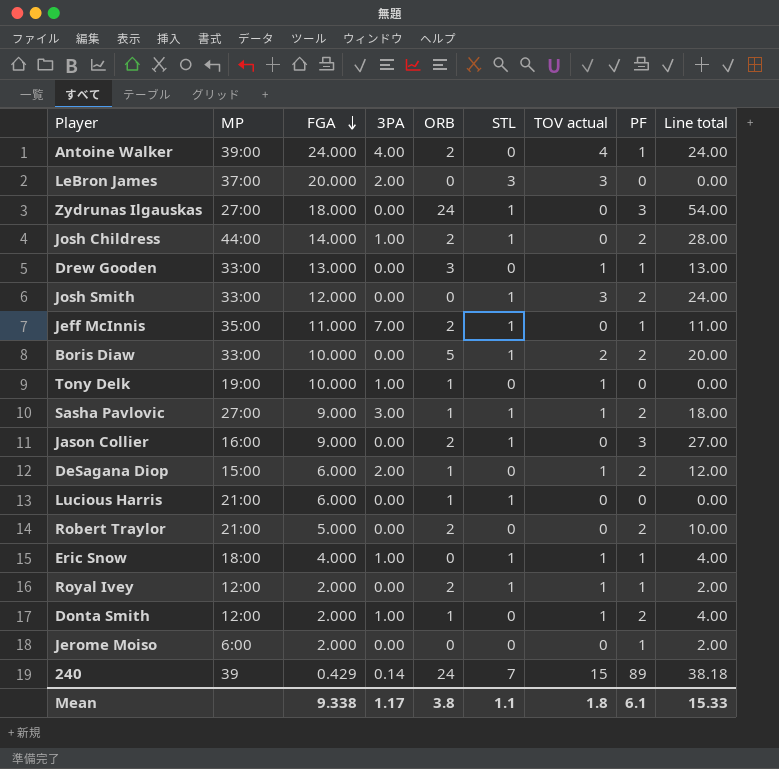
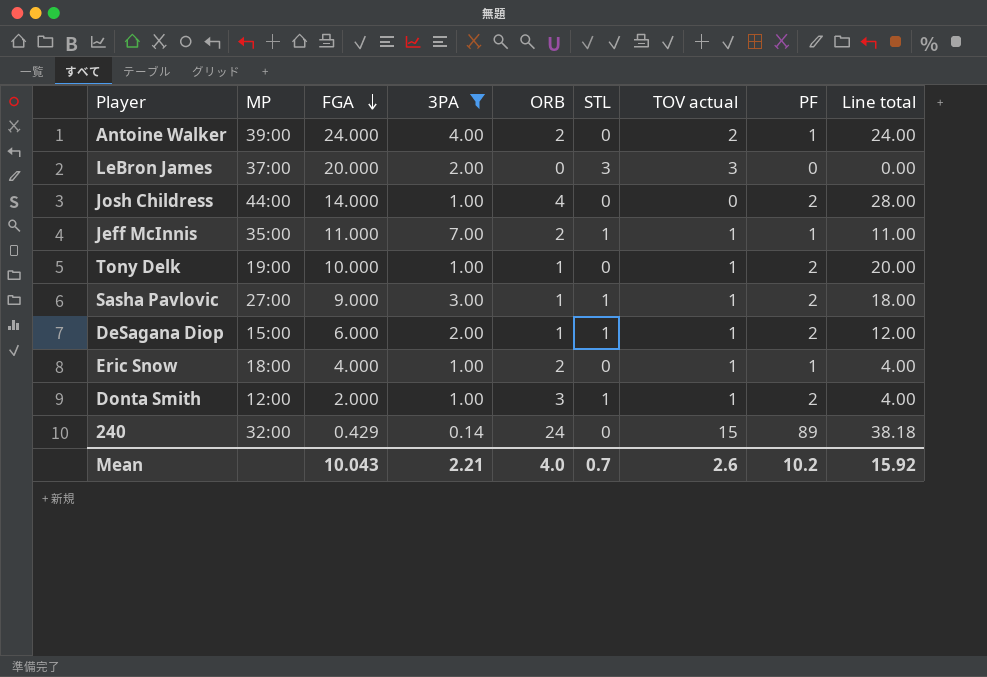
filter: none -> 3PA != 0.00
Antoine Walker | TOV actual: 4 -> 2
Josh Childress | ORB: 2 -> 4
Josh Childress | STL: 1 -> 0
Jeff McInnis | TOV actual: 0 -> 1
Tony Delk | PF: 0 -> 2
Tony Delk | Line total: 0.00 -> 20.00
DeSagana Diop | STL: 0 -> 1
Eric Snow | ORB: 0 -> 2
Eric Snow | STL: 1 -> 0
Donta Smith | ORB: 1 -> 3
Donta Smith | STL: 0 -> 1
240 | MP: 39 -> 32:00
240 | STL: 7 -> 0
Mean | FGA: 9.338 -> 10.043
Mean | 3PA: 1.17 -> 2.21
Mean | ORB: 3.8 -> 4.0
Mean | STL: 1.1 -> 0.7
Mean | TOV actual: 1.8 -> 2.6
Mean | PF: 6.1 -> 10.2
Mean | Line total: 15.33 -> 15.92

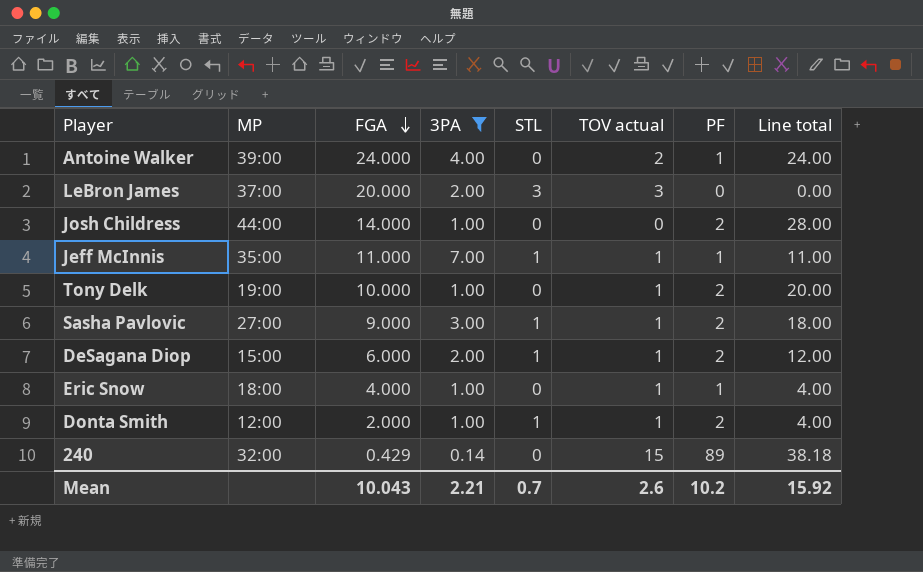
column ORB | position: 5 -> none

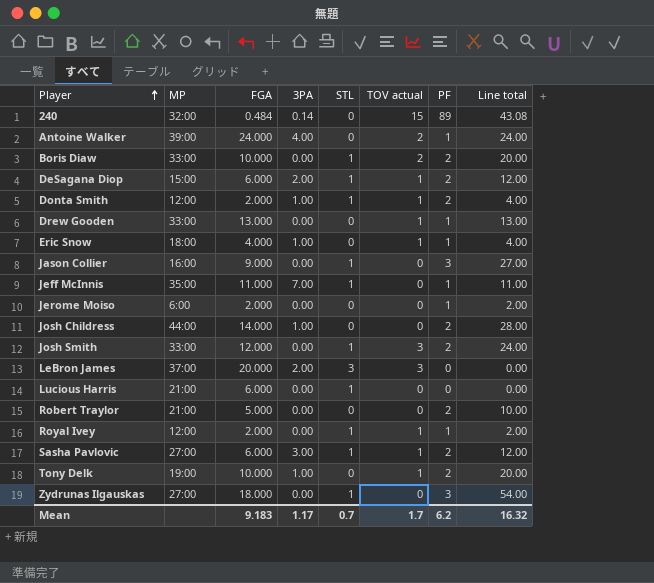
filter: 3PA != 0.00 -> none
row order: FGA descending -> Player ascending
240 | FGA: 0.429 -> 0.484
240 | Line total: 38.18 -> 43.08
Jeff McInnis | TOV actual: 1 -> 0
Sasha Pavlovic | FGA: 9.000 -> 6.000
Sasha Pavlovic | Line total: 18.00 -> 12.00
Mean | FGA: 10.043 -> 9.183
Mean | 3PA: 2.21 -> 1.17
Mean | TOV actual: 2.6 -> 1.7
Mean | PF: 10.2 -> 6.2
Mean | Line total: 15.92 -> 16.32

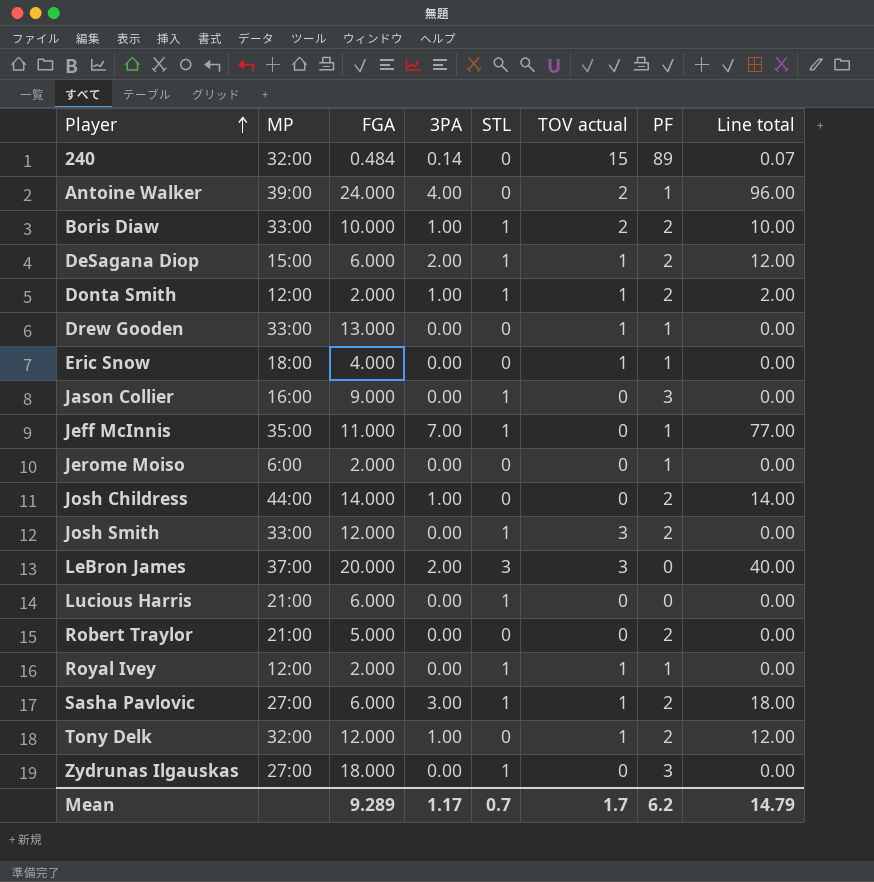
column Line total | formula: [FGA] * [PF] -> [FGA] * [3PA]
Boris Diaw | 3PA: 0.00 -> 1.00
Eric Snow | 3PA: 1.00 -> 0.00
Tony Delk | MP: 19:00 -> 32:00
Tony Delk | FGA: 10.000 -> 12.000
Mean | FGA: 9.183 -> 9.289
Mean | Line total: 16.32 -> 14.79

